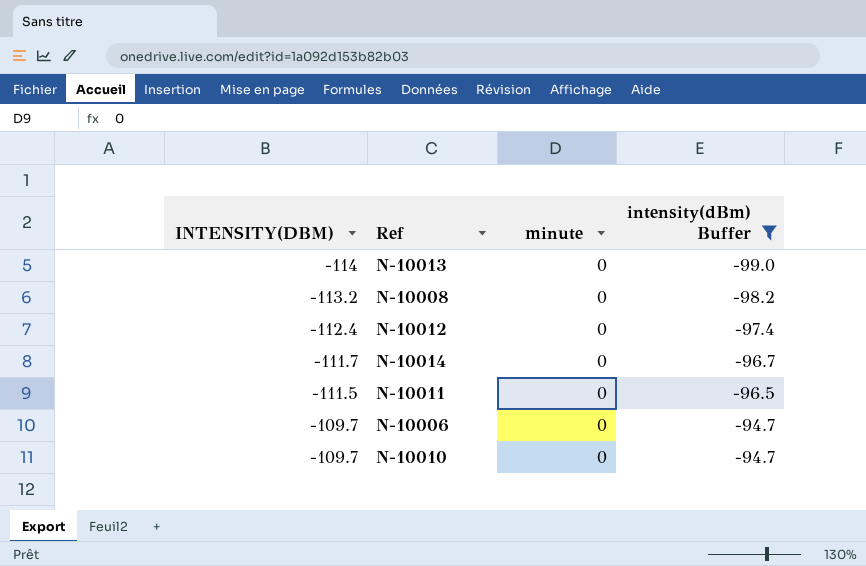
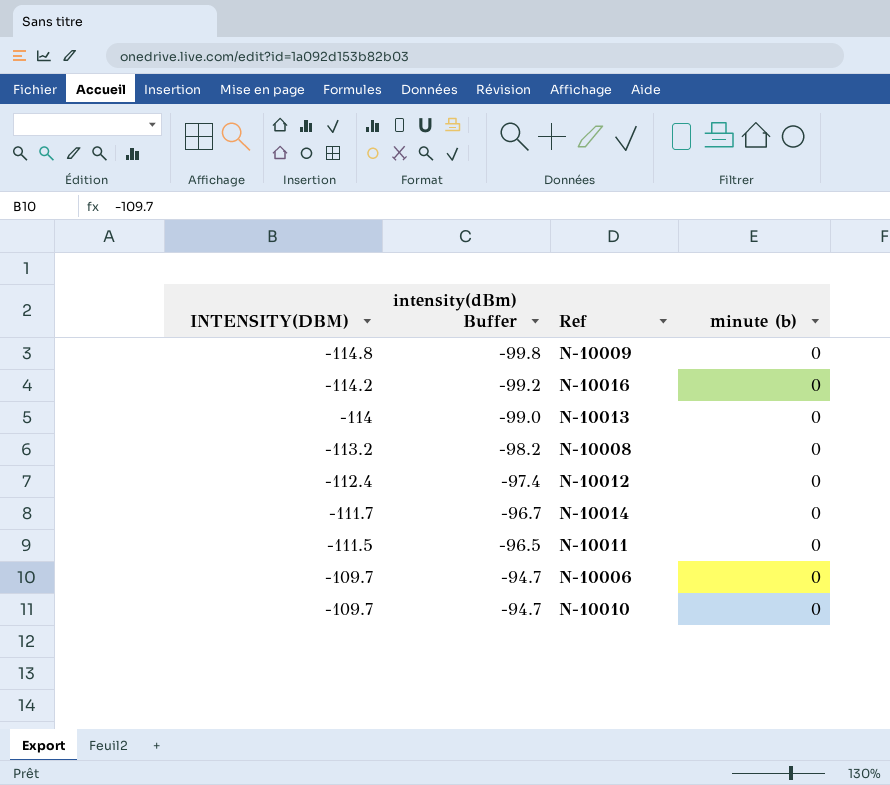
filter: intensity(dBm) Buffer >= -99.0 -> none
column intensity(dBm) Buffer | position: 4 -> 2
column name: minute -> minute (b)

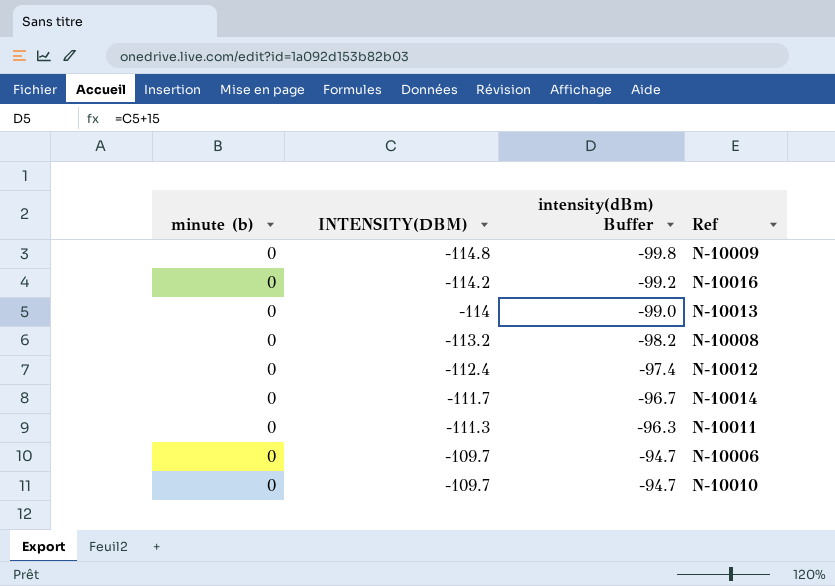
column minute (b) | position: 4 -> 1
N-10011 | INTENSITY(DBM): -111.5 -> -111.3
N-10011 | intensity(dBm) Buffer: -96.5 -> -96.3

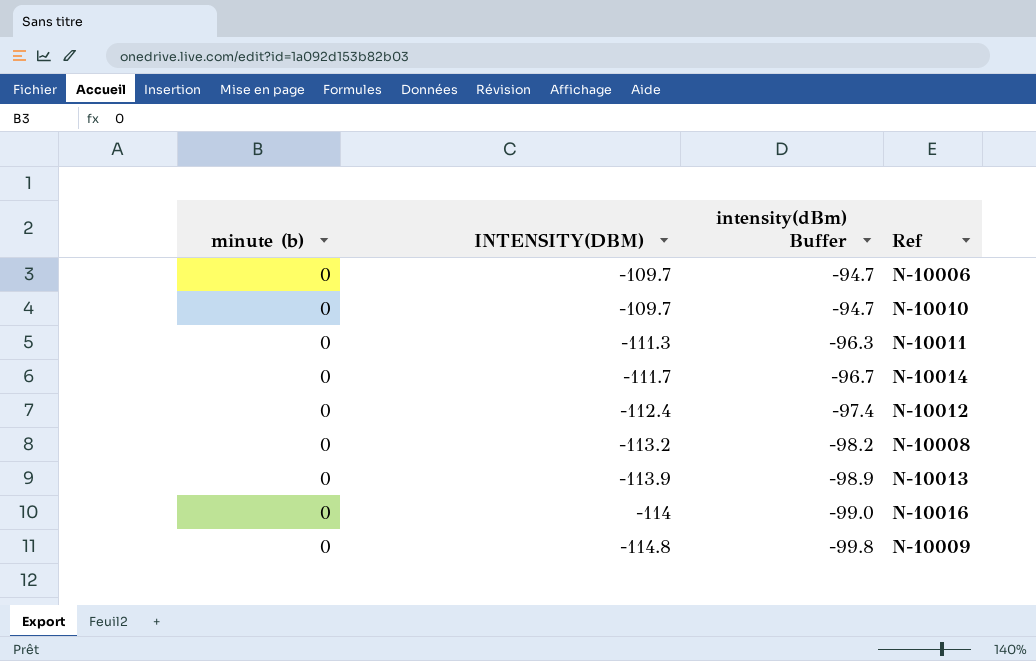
row order: INTENSITY(DBM) ascending -> INTENSITY(DBM) descending
N-10013 | INTENSITY(DBM): -114 -> -113.9
N-10013 | intensity(dBm) Buffer: -99.0 -> -98.9
N-10016 | INTENSITY(DBM): -114.2 -> -114
N-10016 | intensity(dBm) Buffer: -99.2 -> -99.0

